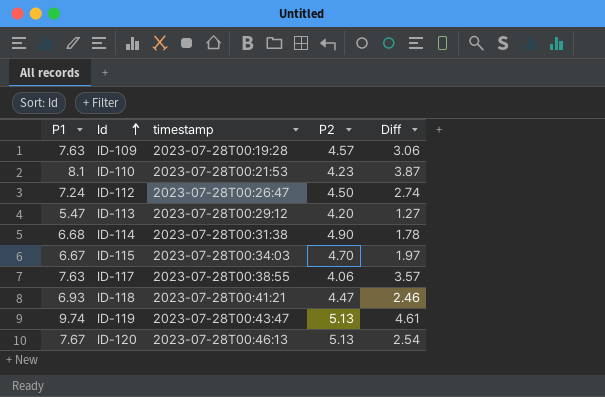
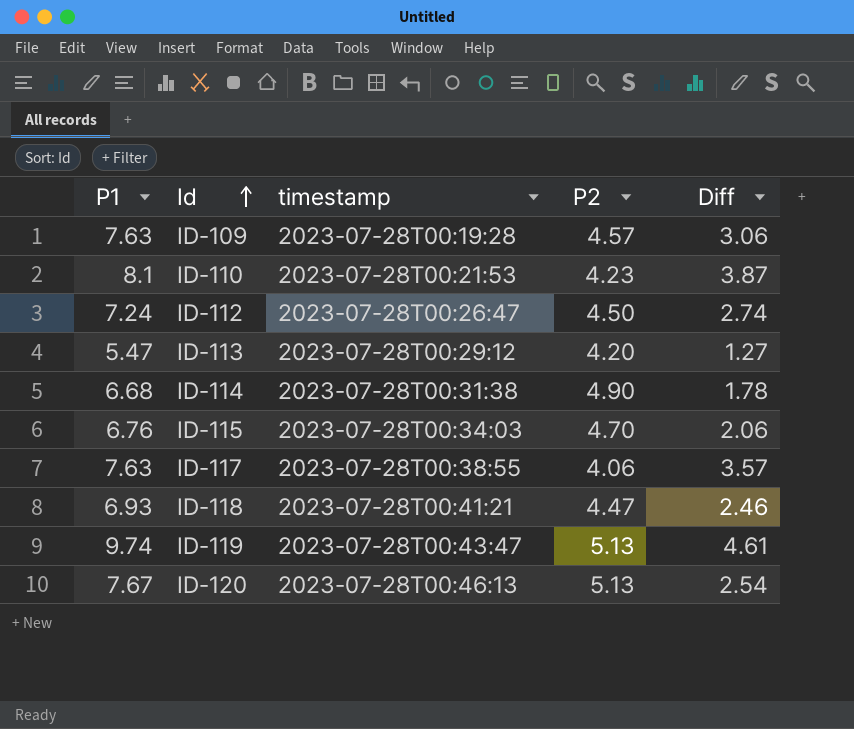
ID-115 | P1: 6.67 -> 6.76
ID-115 | Diff: 1.97 -> 2.06

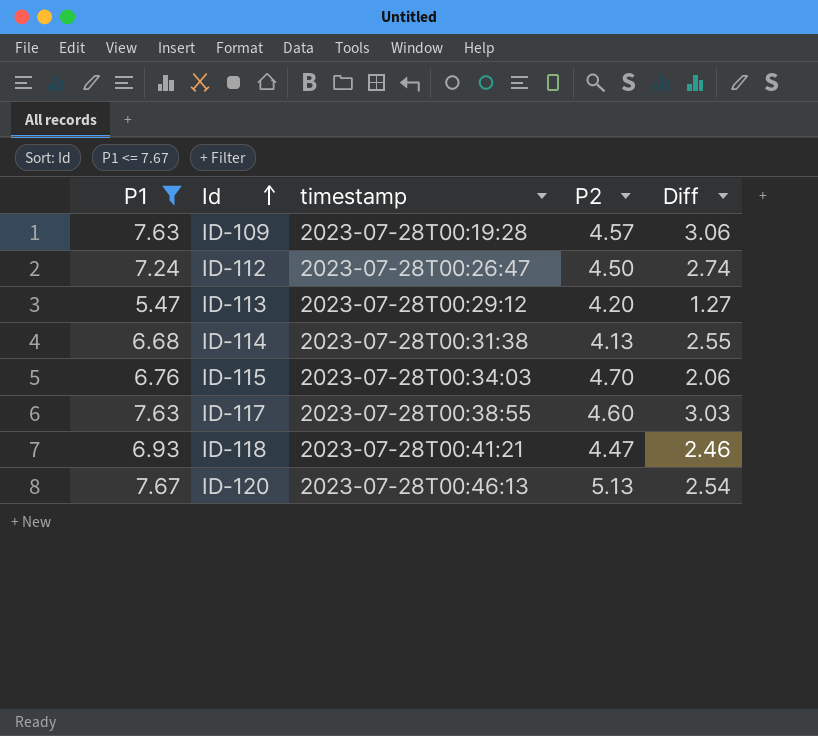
filter: none -> P1 <= 7.67
ID-114 | P2: 4.90 -> 4.13
ID-114 | Diff: 1.78 -> 2.55
ID-117 | P2: 4.06 -> 4.60
ID-117 | Diff: 3.57 -> 3.03

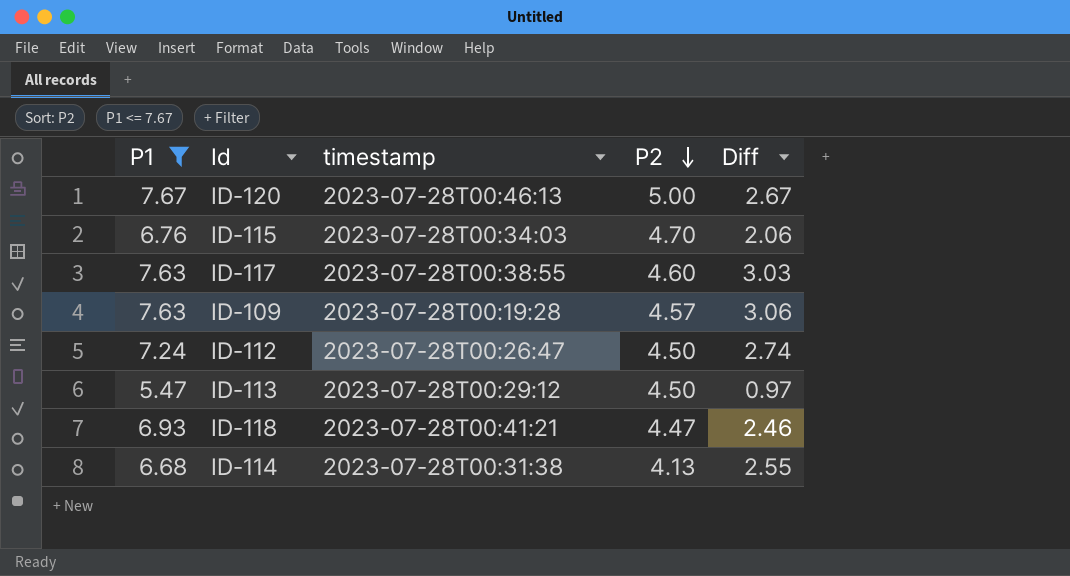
row order: Id ascending -> P2 descending
ID-120 | P2: 5.13 -> 5.00
ID-120 | Diff: 2.54 -> 2.67
ID-113 | P2: 4.20 -> 4.50
ID-113 | Diff: 1.27 -> 0.97

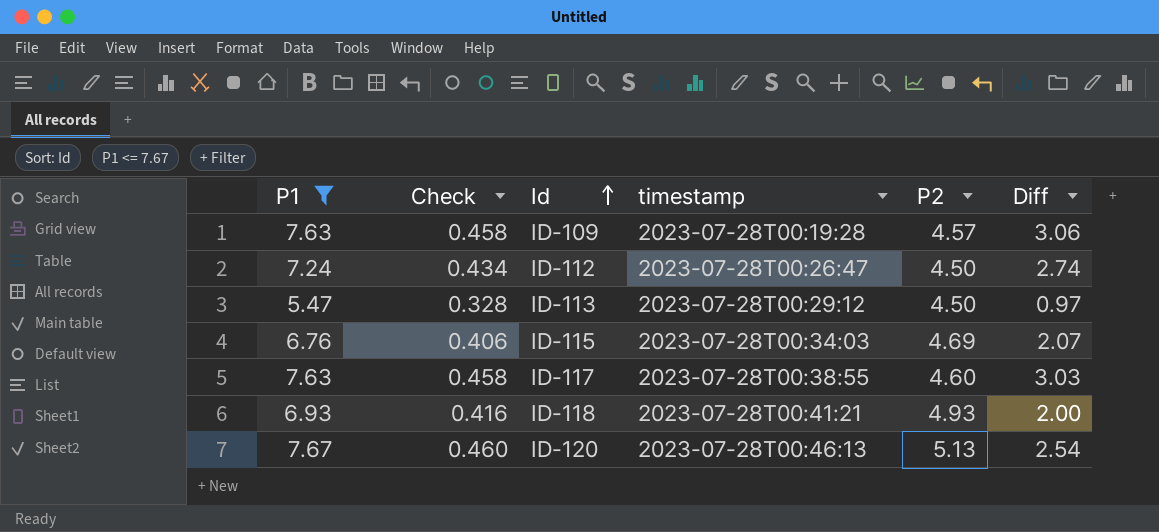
row order: P2 descending -> Id ascending
column Check | formula: none -> [P1] * 0.06
row ID-114: 6.68 | 2023-07-28T00:31:38 | 4.13 | 2.55 -> none
ID-115 | P2: 4.70 -> 4.69
ID-115 | Diff: 2.06 -> 2.07
ID-118 | P2: 4.47 -> 4.93
ID-118 | Diff: 2.46 -> 2.00
ID-120 | P2: 5.00 -> 5.13
ID-120 | Diff: 2.67 -> 2.54

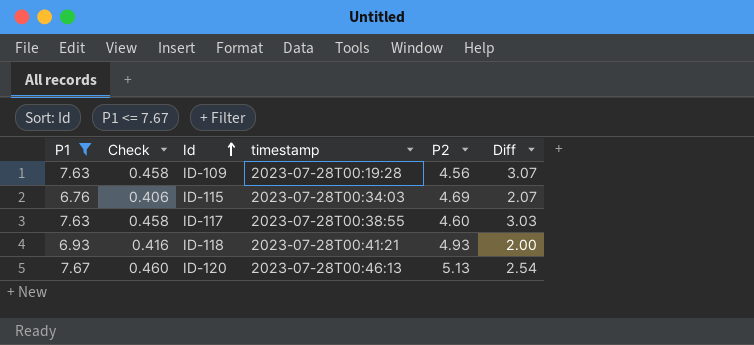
row ID-112: 7.24 | 0.434 | 2023-07-28T00:26:47 | 4.50 | 2.74 -> none
row ID-113: 5.47 | 0.328 | 2023-07-28T00:29:12 | 4.50 | 0.97 -> none
ID-109 | P2: 4.57 -> 4.56
ID-109 | Diff: 3.06 -> 3.07

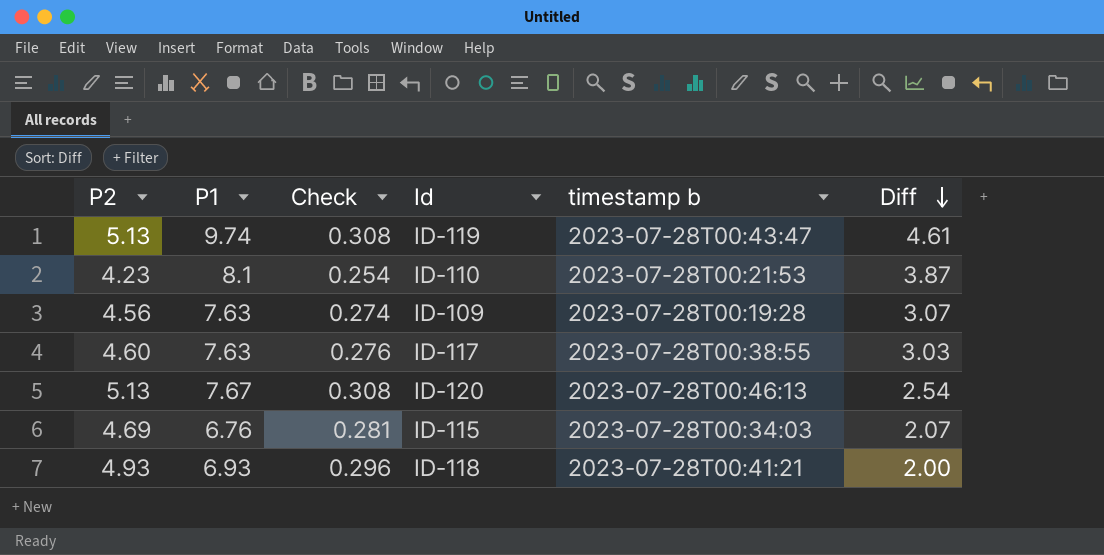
filter: P1 <= 7.67 -> none
row order: Id ascending -> Diff descending
column P2 | position: 5 -> 1
column Check | formula: [P1] * 0.06 -> [P2] * 0.06
column name: timestamp -> timestamp b

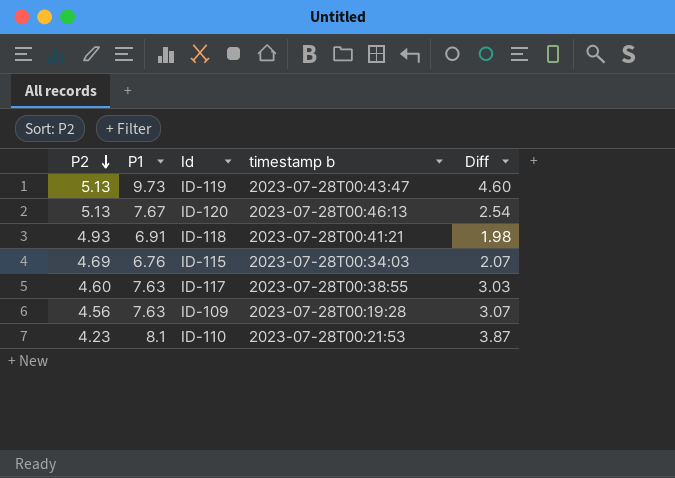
row order: Diff descending -> P2 descending
column Check | formula: [P2] * 0.06 -> none
ID-119 | P1: 9.74 -> 9.73
ID-119 | Diff: 4.61 -> 4.60
ID-118 | P1: 6.93 -> 6.91
ID-118 | Diff: 2.00 -> 1.98

